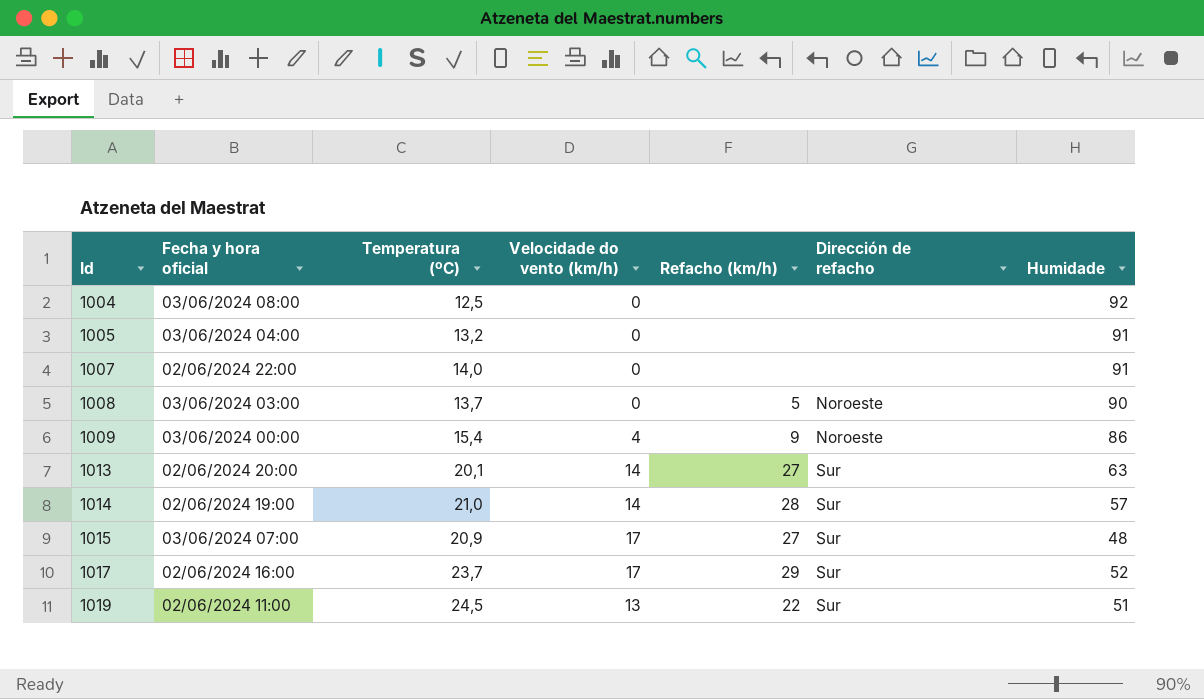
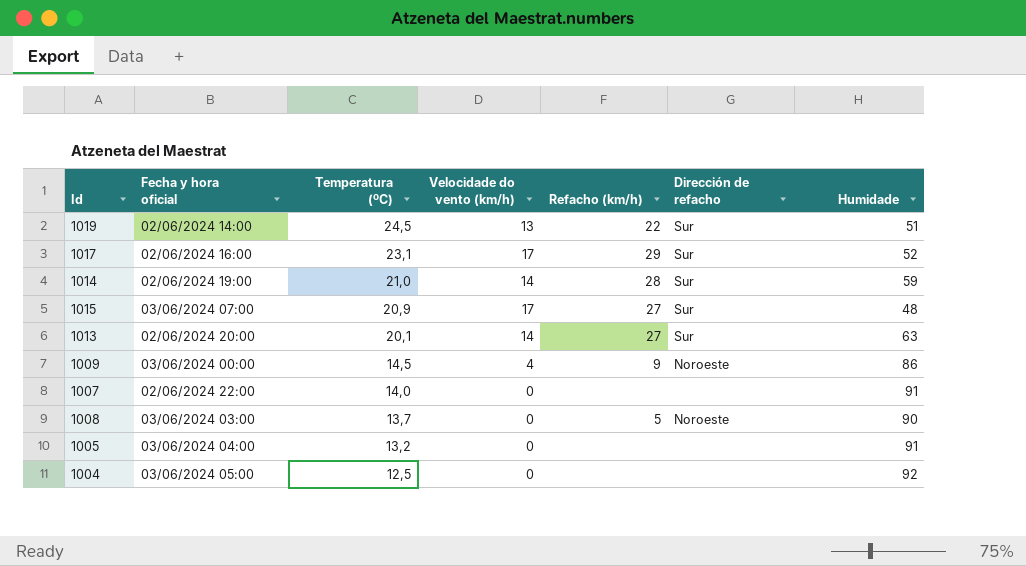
row order: Id ascending -> Temperatura (ºC) descending
1019 | Fecha y hora oficial: 02/06/2024 11:00 -> 02/06/2024 14:00
1017 | Temperatura (ºC): 23,7 -> 23,1
1014 | Humidade: 57 -> 59
1009 | Temperatura (ºC): 15,4 -> 14,5
1004 | Fecha y hora oficial: 03/06/2024 08:00 -> 03/06/2024 05:00

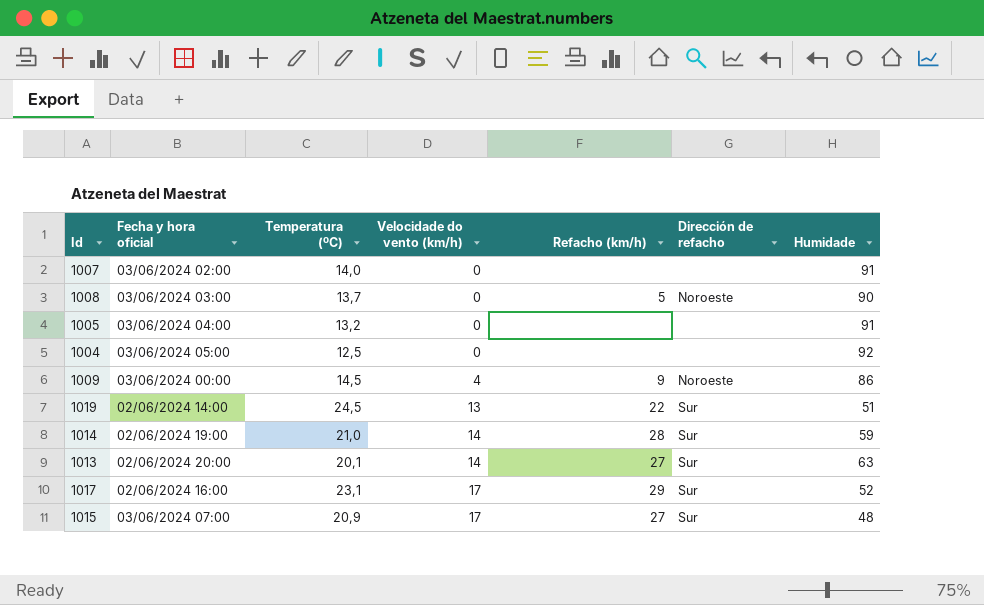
row order: Temperatura (ºC) descending -> Velocidade do vento (km/h) ascending
1007 | Fecha y hora oficial: 02/06/2024 22:00 -> 03/06/2024 02:00

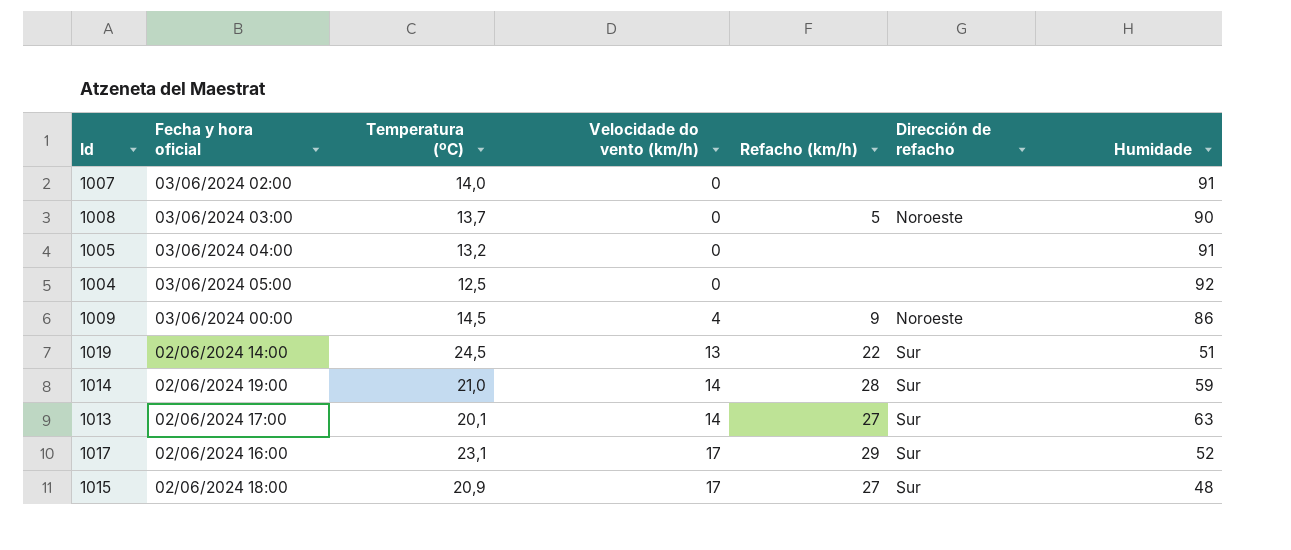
1013 | Fecha y hora oficial: 02/06/2024 20:00 -> 02/06/2024 17:00
1015 | Fecha y hora oficial: 03/06/2024 07:00 -> 02/06/2024 18:00

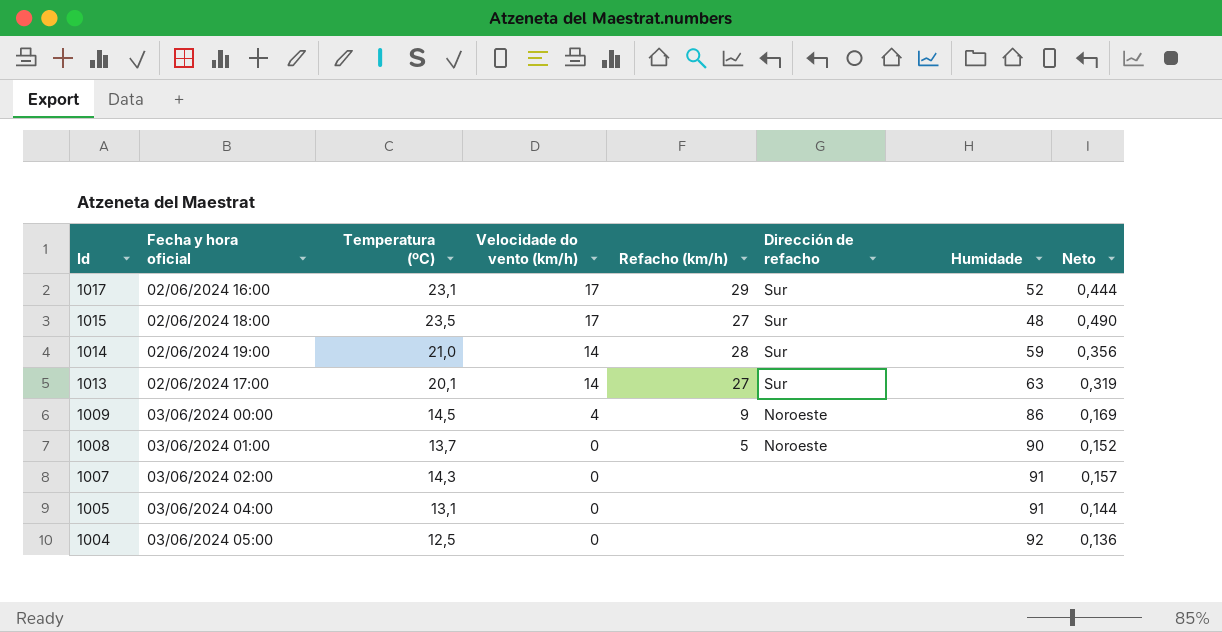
row order: Velocidade do vento (km/h) ascending -> Id descending
column Neto | formula: none -> [Temperatura (ºC)] / [Humidade]
row 1019: 02/06/2024 14:00 | 24,5 | 13 | 22 | Sur | 51 -> none
1015 | Temperatura (ºC): 20,9 -> 23,5
1008 | Fecha y hora oficial: 03/06/2024 03:00 -> 03/06/2024 01:00
1007 | Temperatura (ºC): 14,0 -> 14,3
1005 | Temperatura (ºC): 13,2 -> 13,1

